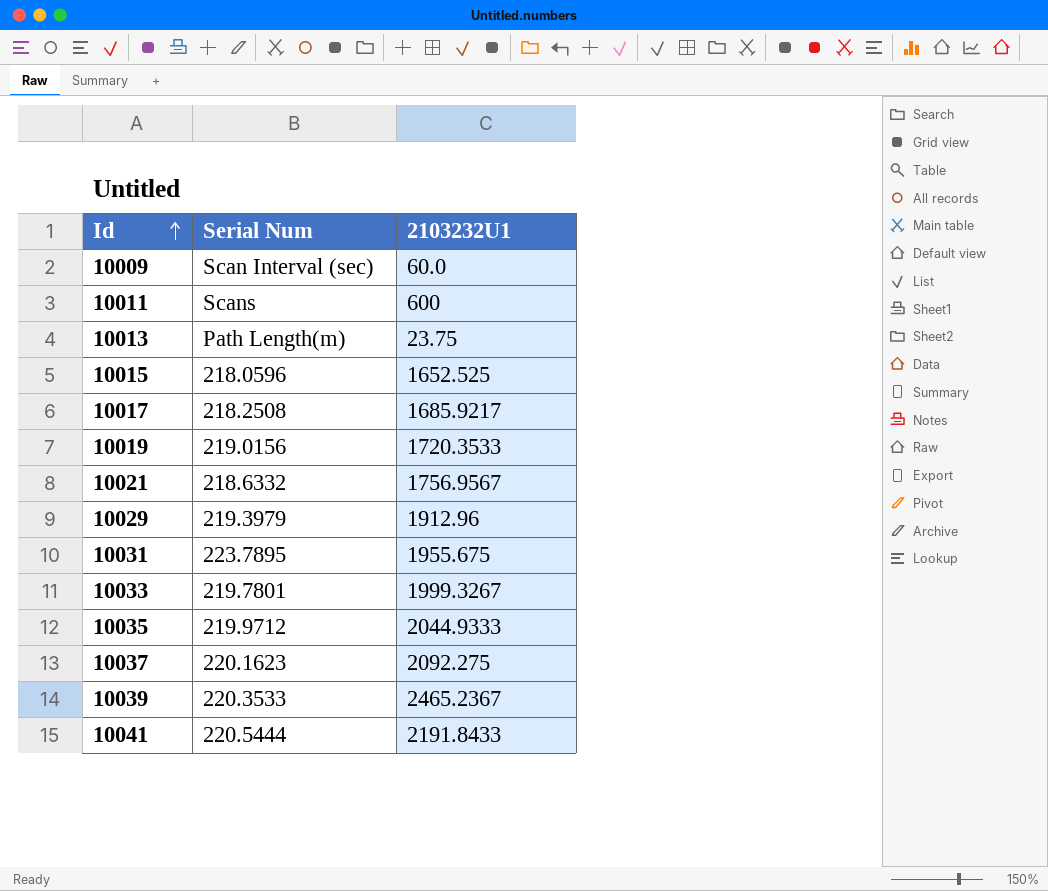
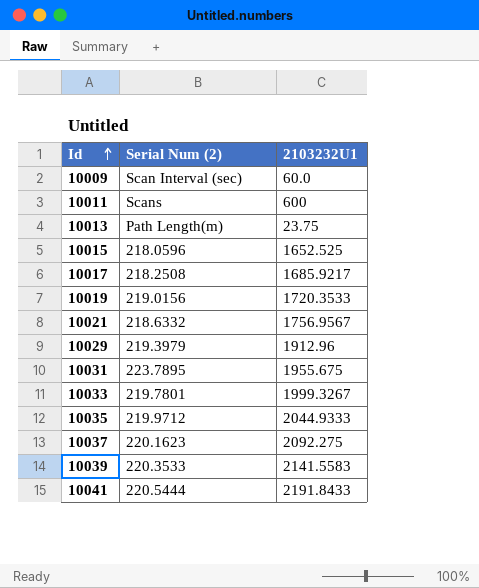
column name: Serial Num -> Serial Num (2)
10039 | 2103232U1: 2465.2367 -> 2141.5583

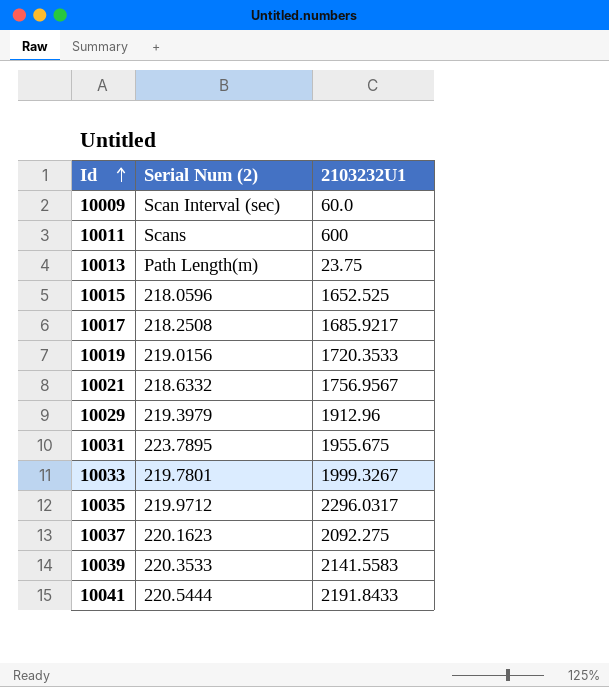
10035 | 2103232U1: 2044.9333 -> 2296.0317

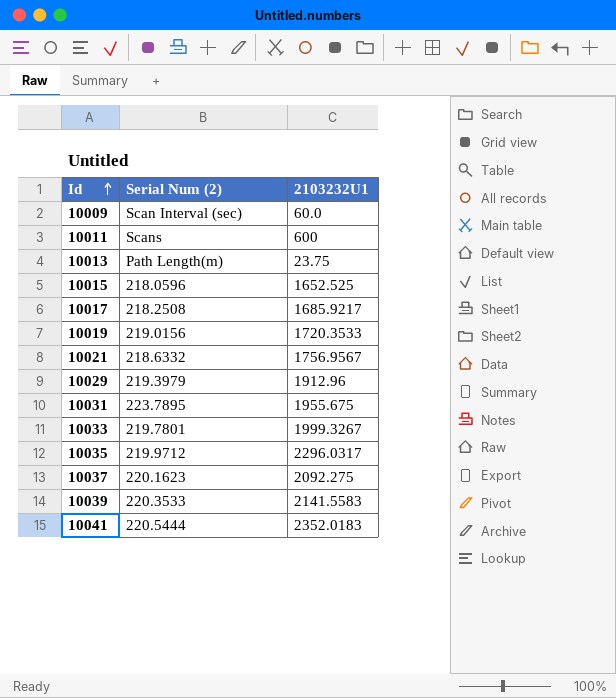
10041 | 2103232U1: 2191.8433 -> 2352.0183

